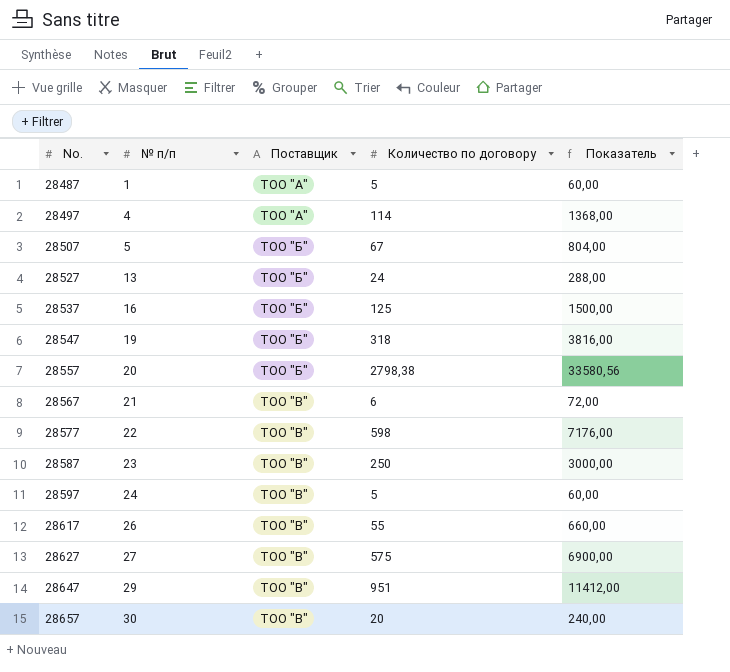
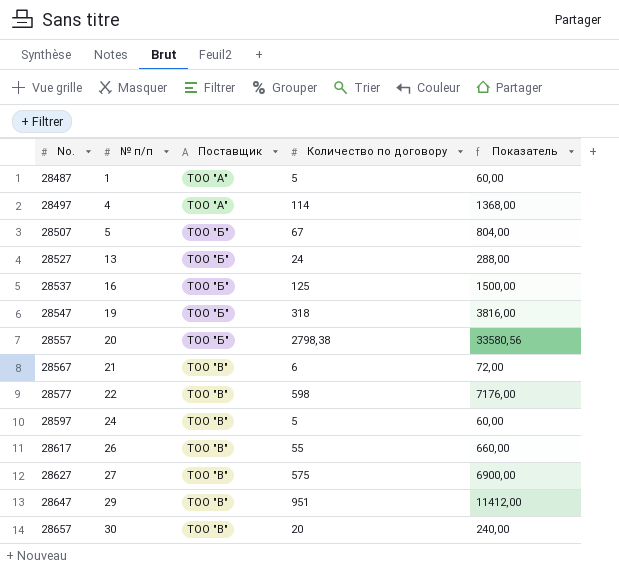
row 28587: 23 | ТОО "В" | 250 | 3000,00 -> none

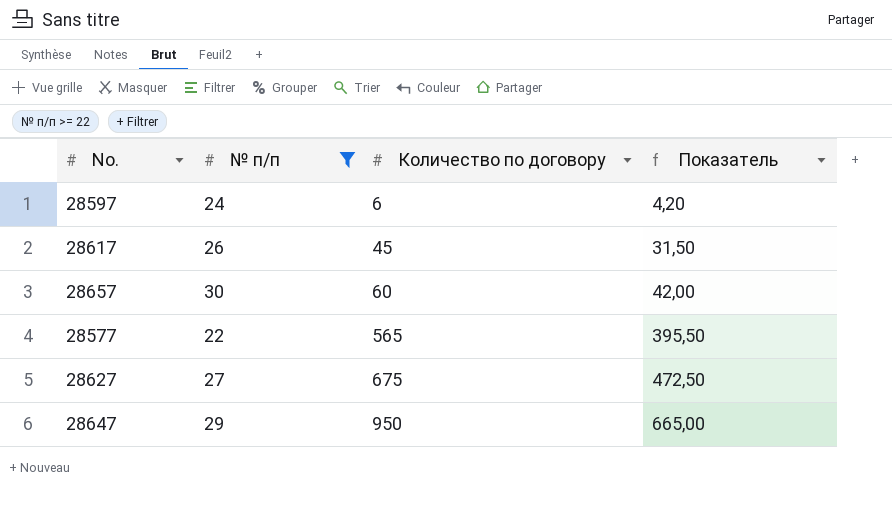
filter: none -> № п/п >= 22
row order: No. ascending -> Количество по договору ascending
column Поставщик | position: 3 -> none
column Показатель | formula: [Количество по договору] * 12 -> [Количество по договору] * 0,7
28597 | Количество по договору: 5 -> 6
28617 | Количество по договору: 55 -> 45
28657 | Количество по договору: 20 -> 60
28577 | Количество по договору: 598 -> 565
28627 | Количество по договору: 575 -> 675
28647 | Количество по договору: 951 -> 950

